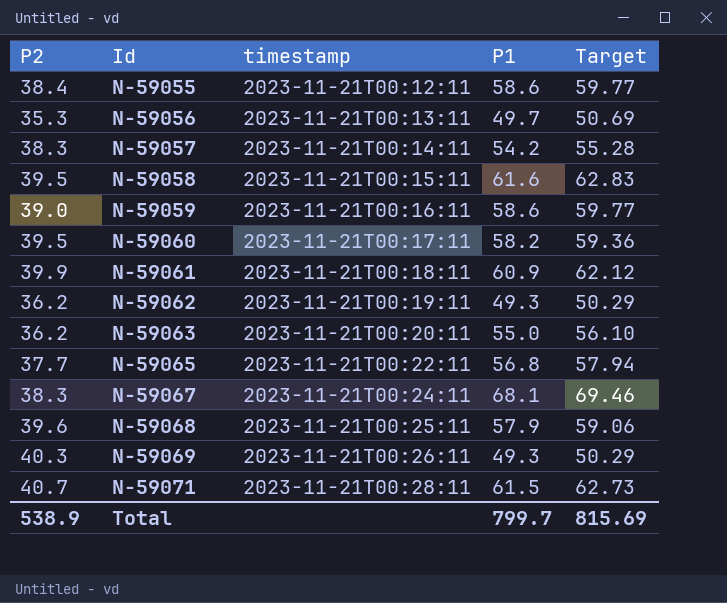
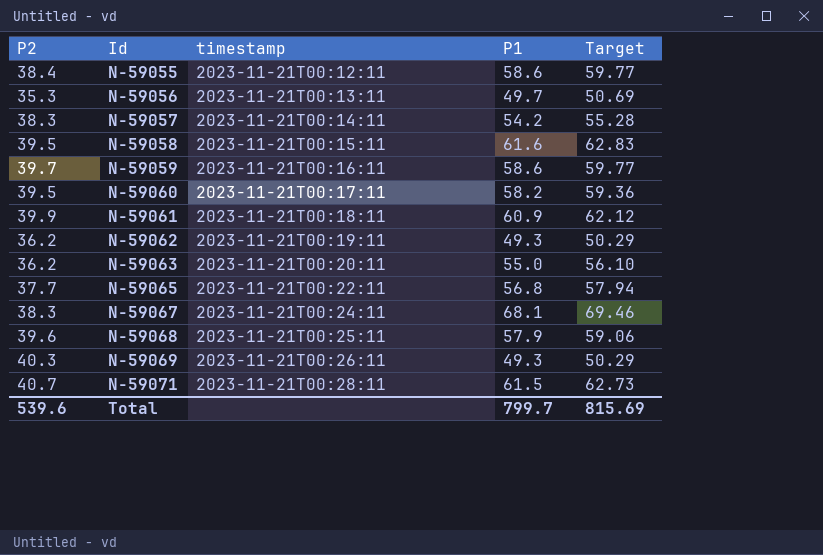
N-59059 | P2: 39.0 -> 39.7
Total | P2: 538.9 -> 539.6

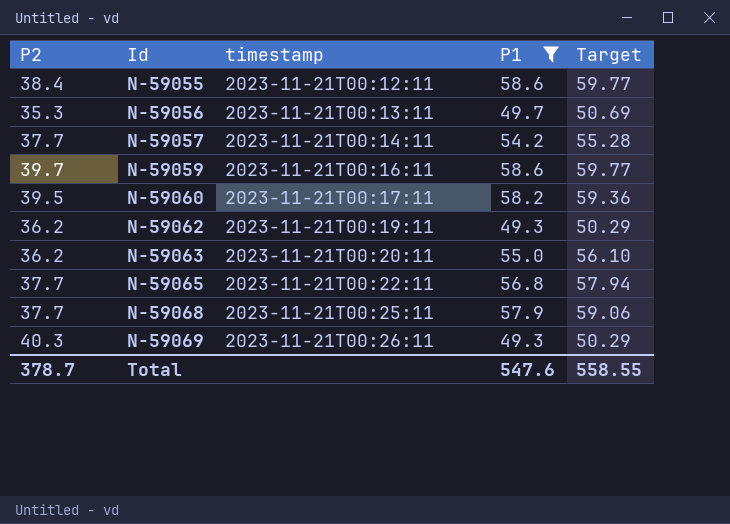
filter: none -> P1 <= 58.6
N-59057 | P2: 38.3 -> 37.7
N-59068 | P2: 39.6 -> 37.7
Total | P2: 539.6 -> 378.7
Total | P1: 799.7 -> 547.6
Total | Target: 815.69 -> 558.55

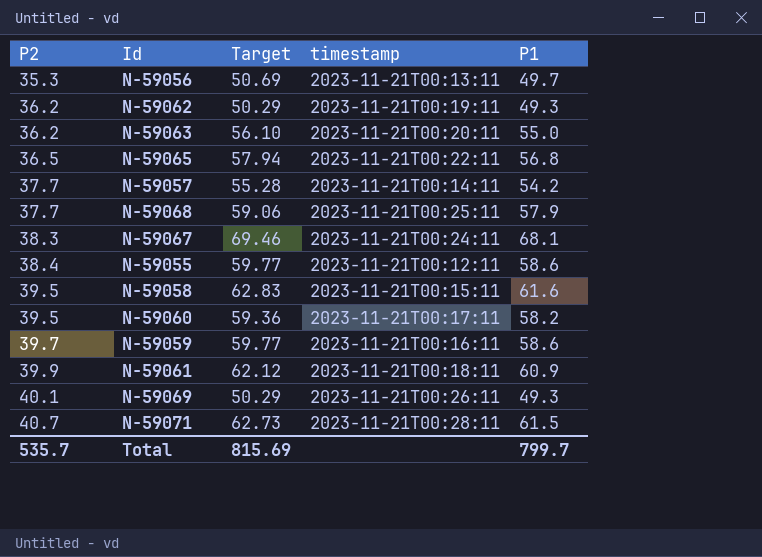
filter: P1 <= 58.6 -> none
row order: Id ascending -> P2 ascending
column Target | position: 5 -> 3
N-59065 | P2: 37.7 -> 36.5
N-59069 | P2: 40.3 -> 40.1
Total | P2: 378.7 -> 535.7
Total | Target: 558.55 -> 815.69
Total | P1: 547.6 -> 799.7

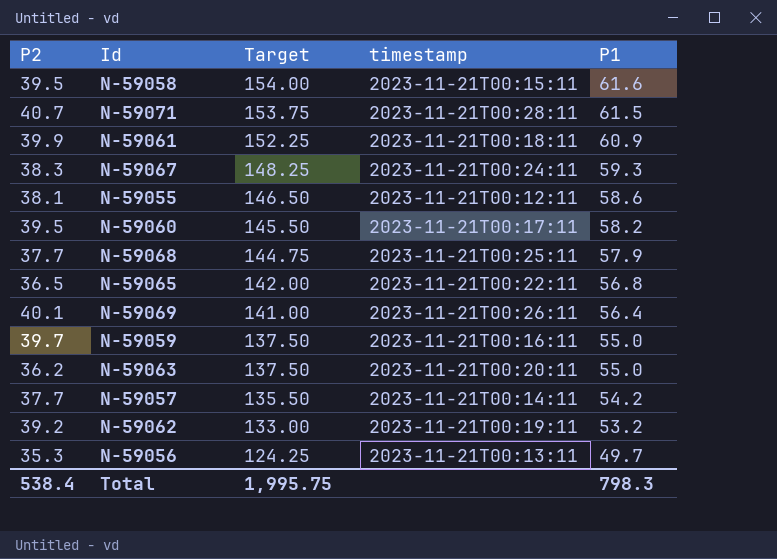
row order: P2 ascending -> Target descending
column Target | formula: [P1] * 1.02 -> [P1] * 2.5
N-59067 | P1: 68.1 -> 59.3
N-59055 | P2: 38.4 -> 38.1
N-59069 | P1: 49.3 -> 56.4
N-59059 | P1: 58.6 -> 55.0
N-59062 | P2: 36.2 -> 39.2
N-59062 | P1: 49.3 -> 53.2
Total | P2: 535.7 -> 538.4
Total | Target: 815.69 -> 1,995.75
Total | P1: 799.7 -> 798.3

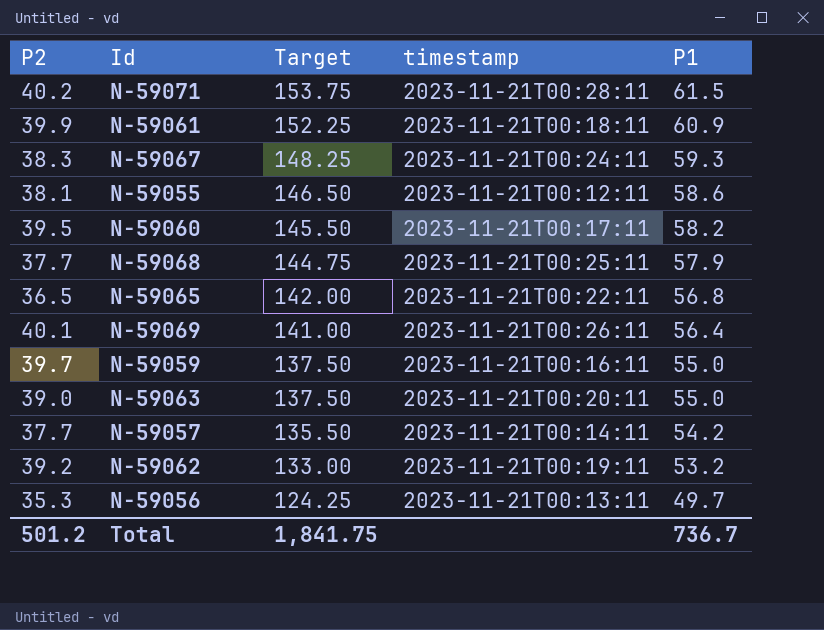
row N-59058: 39.5 | 154.00 | 2023-11-21T00:15:11 | 61.6 -> none
N-59071 | P2: 40.7 -> 40.2
N-59063 | P2: 36.2 -> 39.0
Total | P2: 538.4 -> 501.2
Total | Target: 1,995.75 -> 1,841.75
Total | P1: 798.3 -> 736.7

